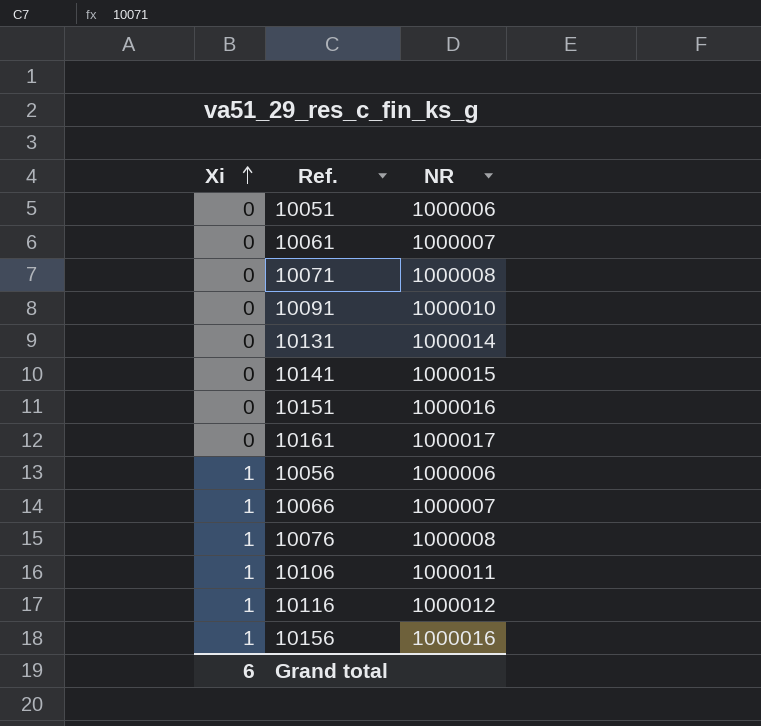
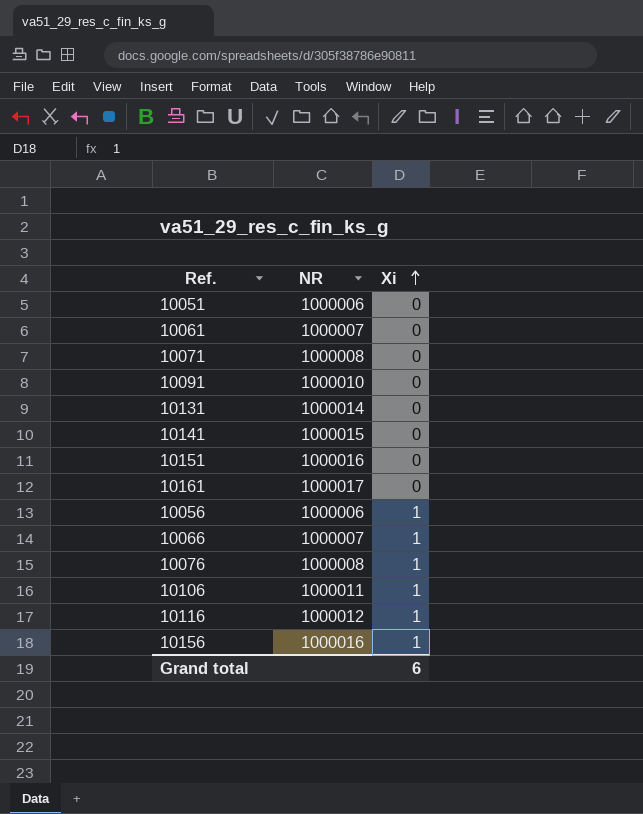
column Xi | position: 1 -> 3

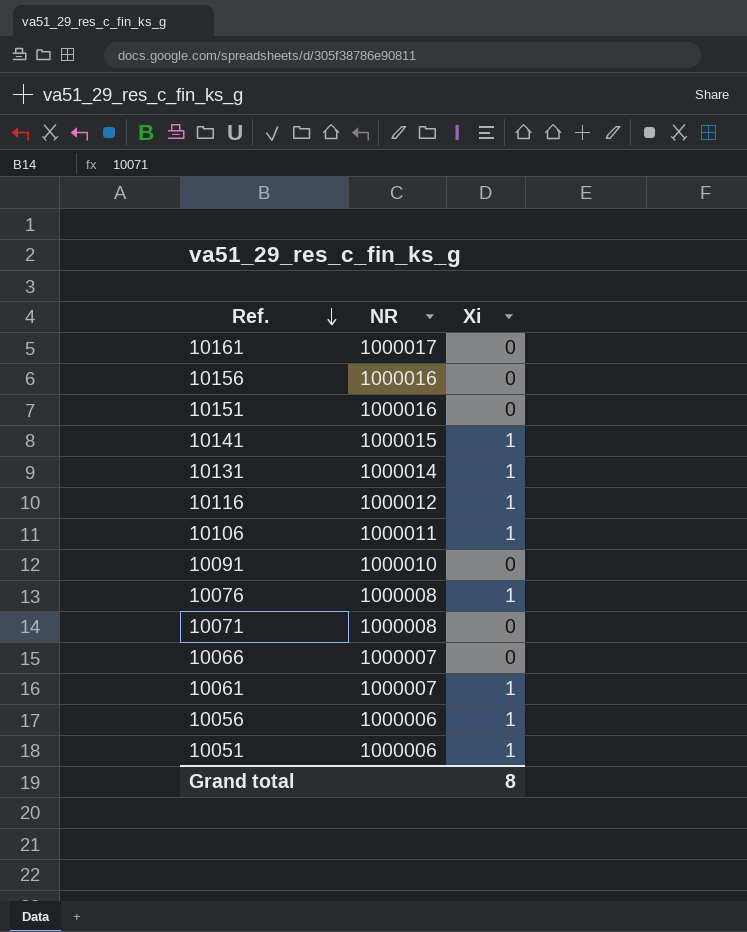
row order: Xi ascending -> Ref. descending
10156 | Xi: 1 -> 0
10141 | Xi: 0 -> 1
10131 | Xi: 0 -> 1
10066 | Xi: 1 -> 0
10061 | Xi: 0 -> 1
10051 | Xi: 0 -> 1
Grand total | Xi: 6 -> 8

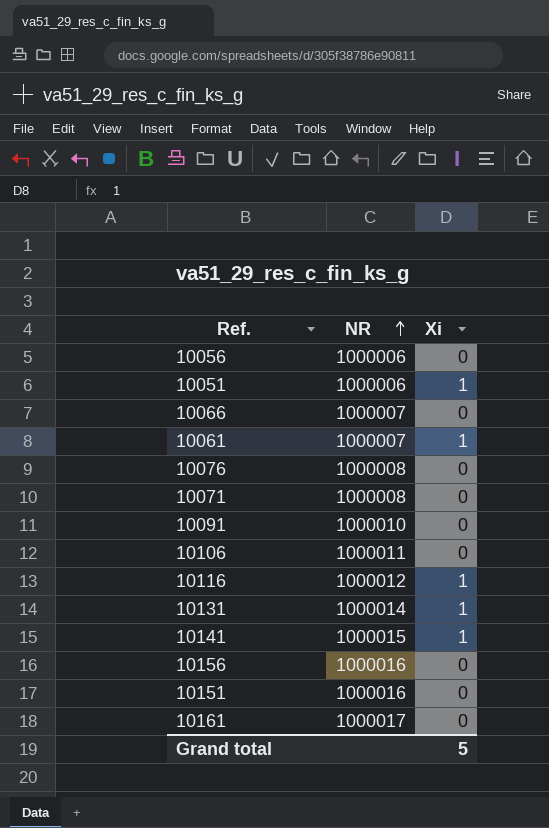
row order: Ref. descending -> NR ascending
10056 | Xi: 1 -> 0
10076 | Xi: 1 -> 0
10106 | Xi: 1 -> 0
Grand total | Xi: 8 -> 5

